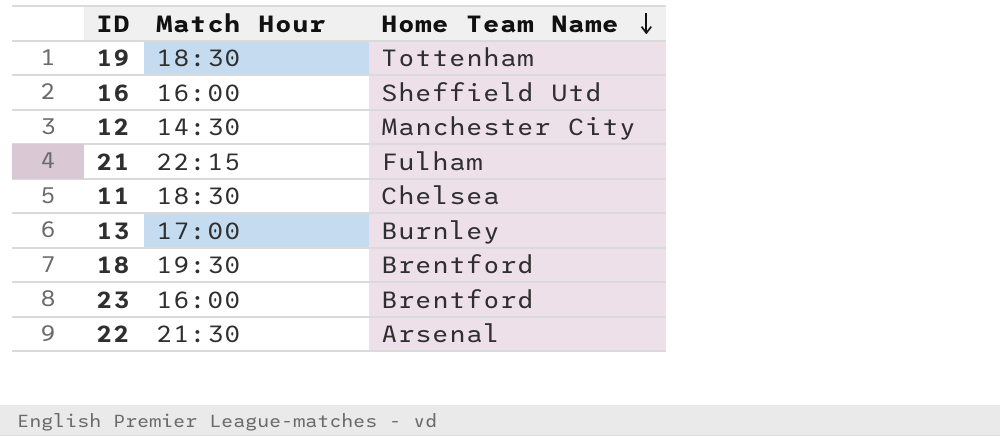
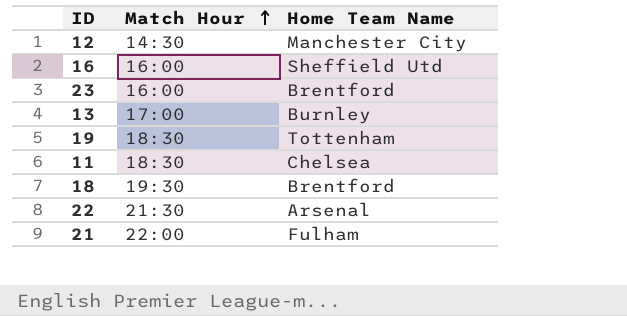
row order: Home Team Name descending -> Match Hour ascending
21 | Match Hour: 22:15 -> 22:00

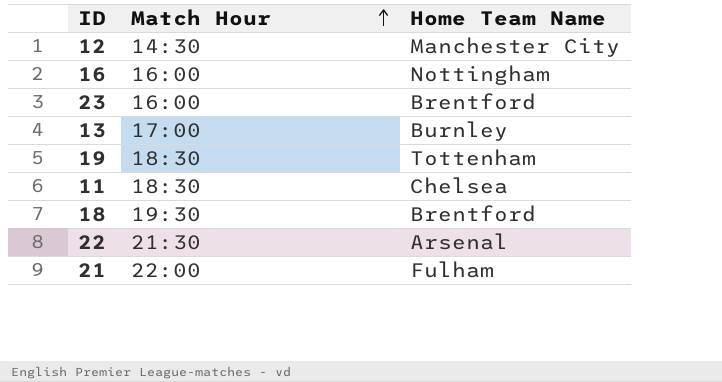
16 | Home Team Name: Sheffield Utd -> Nottingham

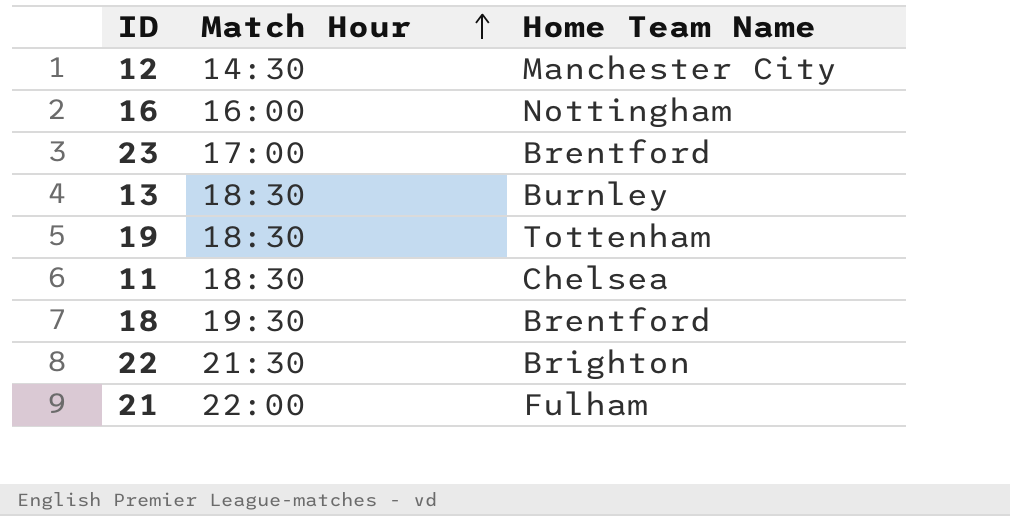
23 | Match Hour: 16:00 -> 17:00
13 | Match Hour: 17:00 -> 18:30
22 | Home Team Name: Arsenal -> Brighton

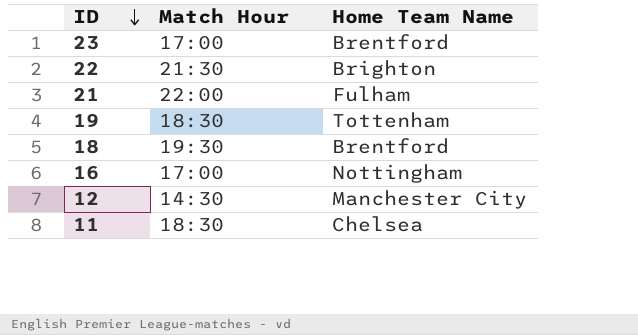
row order: Match Hour ascending -> ID descending
row 13: 18:30 | Burnley -> none
16 | Match Hour: 16:00 -> 17:00

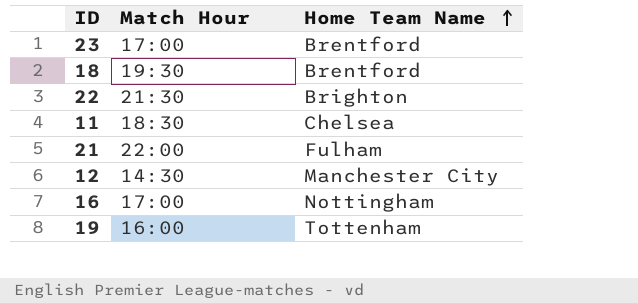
row order: ID descending -> Home Team Name ascending
19 | Match Hour: 18:30 -> 16:00

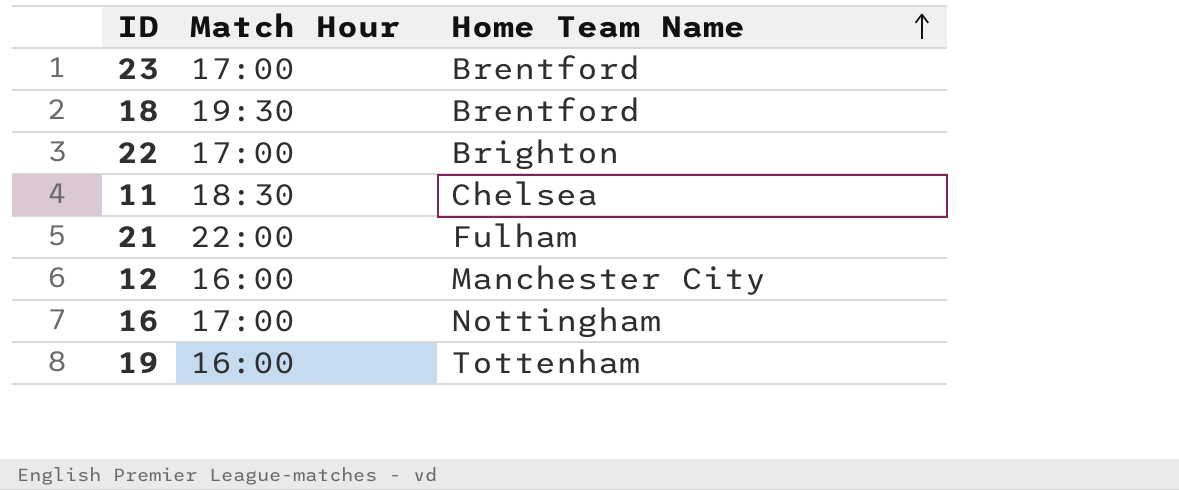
22 | Match Hour: 21:30 -> 17:00
12 | Match Hour: 14:30 -> 16:00

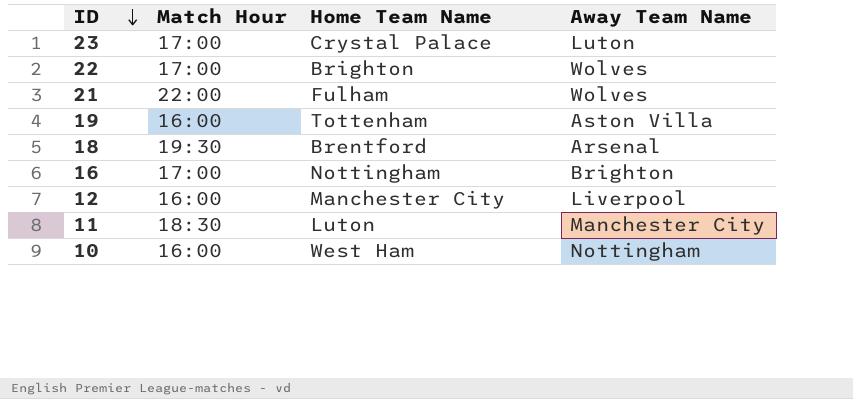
row order: Home Team Name ascending -> ID descending
column Away Team Name | position: none -> 4
23 | Home Team Name: Brentford -> Crystal Palace
11 | Home Team Name: Chelsea -> Luton
row 10: none -> 16:00 | West Ham | Nottingham

